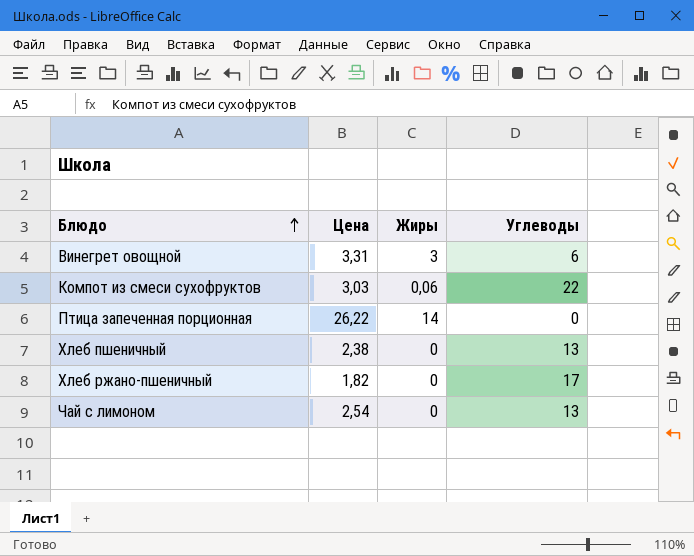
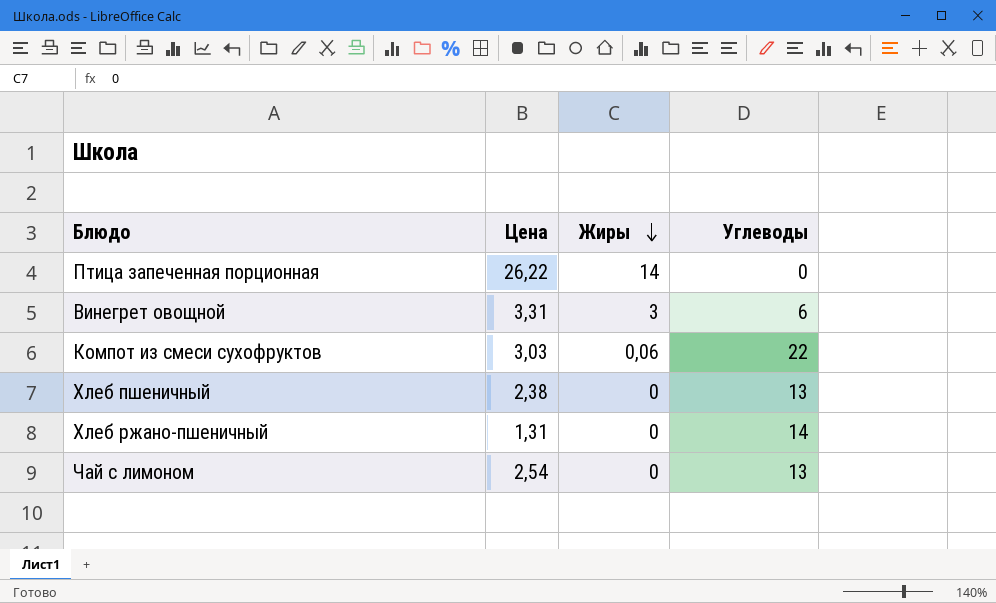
row order: Блюдо ascending -> Жиры descending
Хлеб ржано-пшеничный | Цена: 1,82 -> 1,31
Хлеб ржано-пшеничный | Углеводы: 17 -> 14

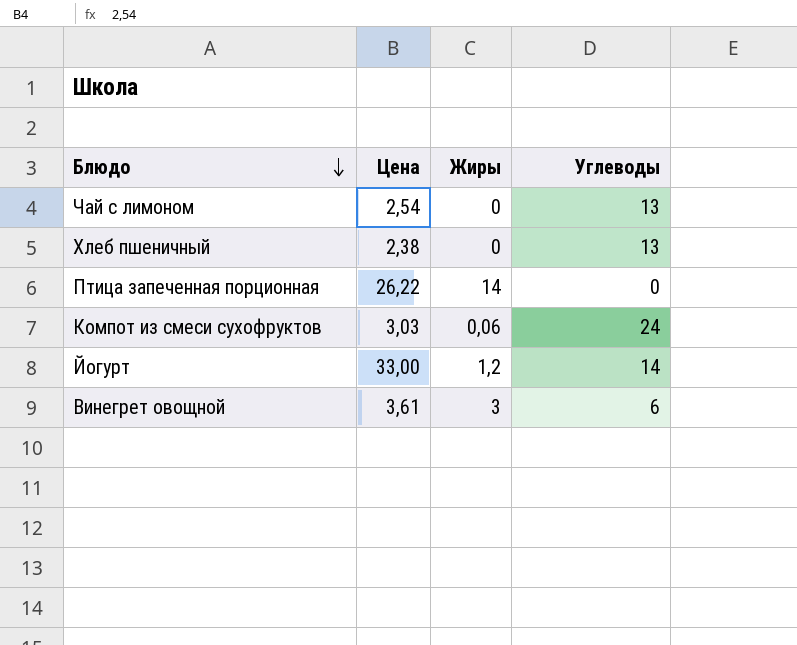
row order: Жиры descending -> Блюдо descending
row Хлеб ржано-пшеничный: 1,31 | 0 | 14 -> none
Компот из смеси сухофруктов | Углеводы: 22 -> 24
row Йогурт: none -> 33,00 | 1,2 | 14
Винегрет овощной | Цена: 3,31 -> 3,61

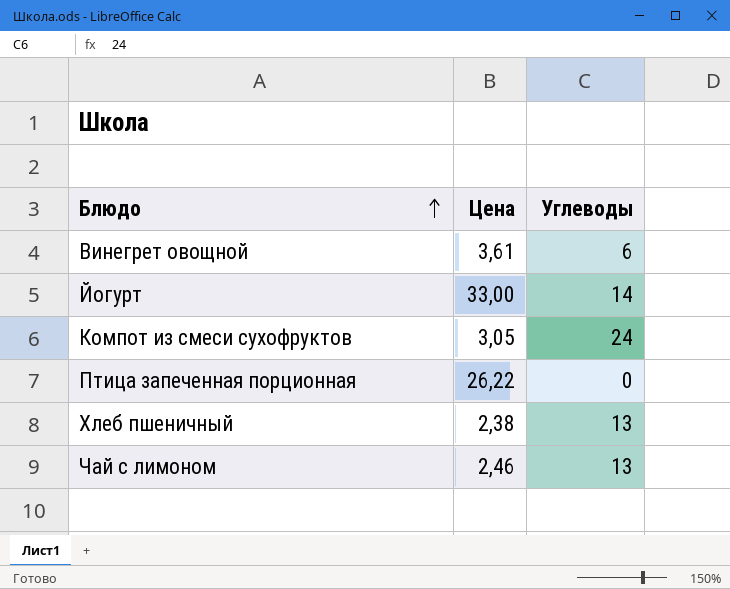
row order: Блюдо descending -> Блюдо ascending
column Жиры | position: 3 -> none
Компот из смеси сухофруктов | Цена: 3,03 -> 3,05
Чай с лимоном | Цена: 2,54 -> 2,46

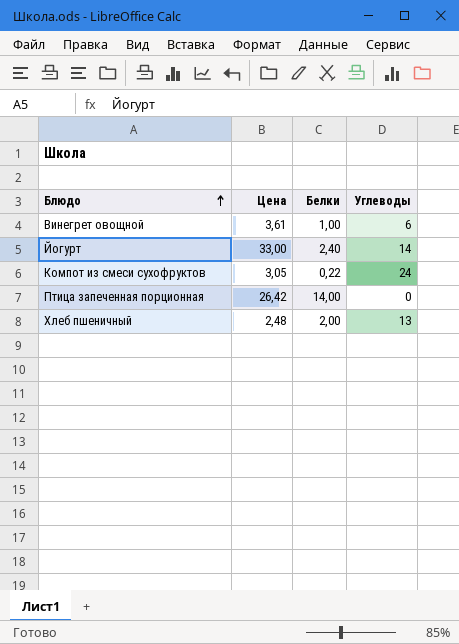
column Белки | position: none -> 3
row Чай с лимоном: 2,46 | 13 -> none
Птица запеченная порционная | Цена: 26,22 -> 26,42
Хлеб пшеничный | Цена: 2,38 -> 2,48

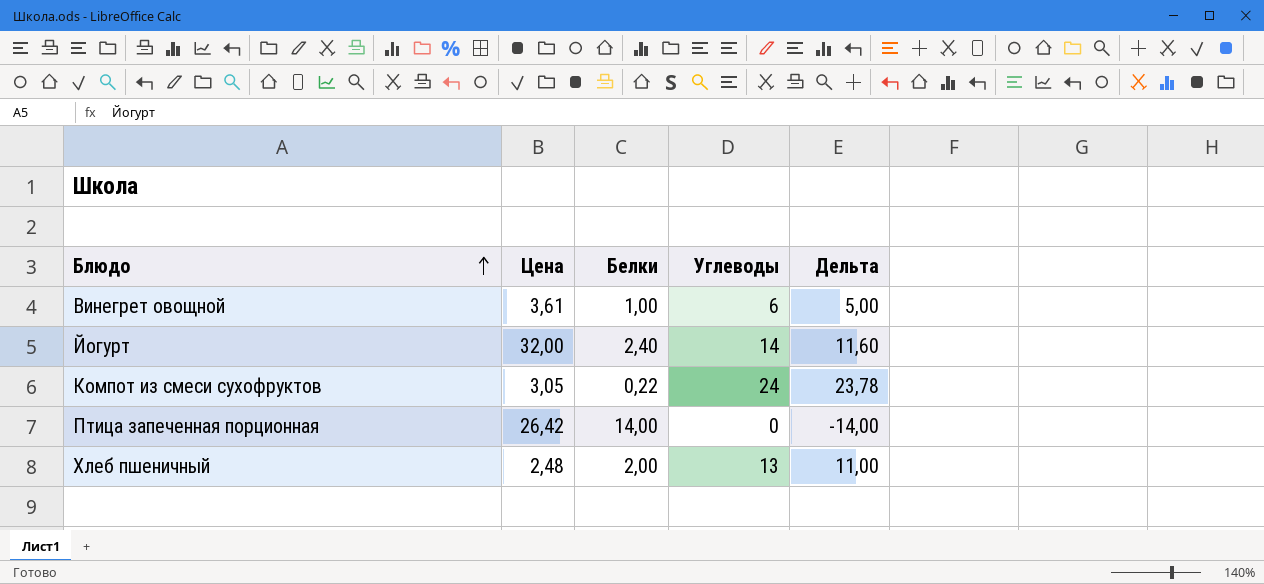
column Дельта | formula: none -> [Углеводы] - [Белки]
Йогурт | Цена: 33,00 -> 32,00

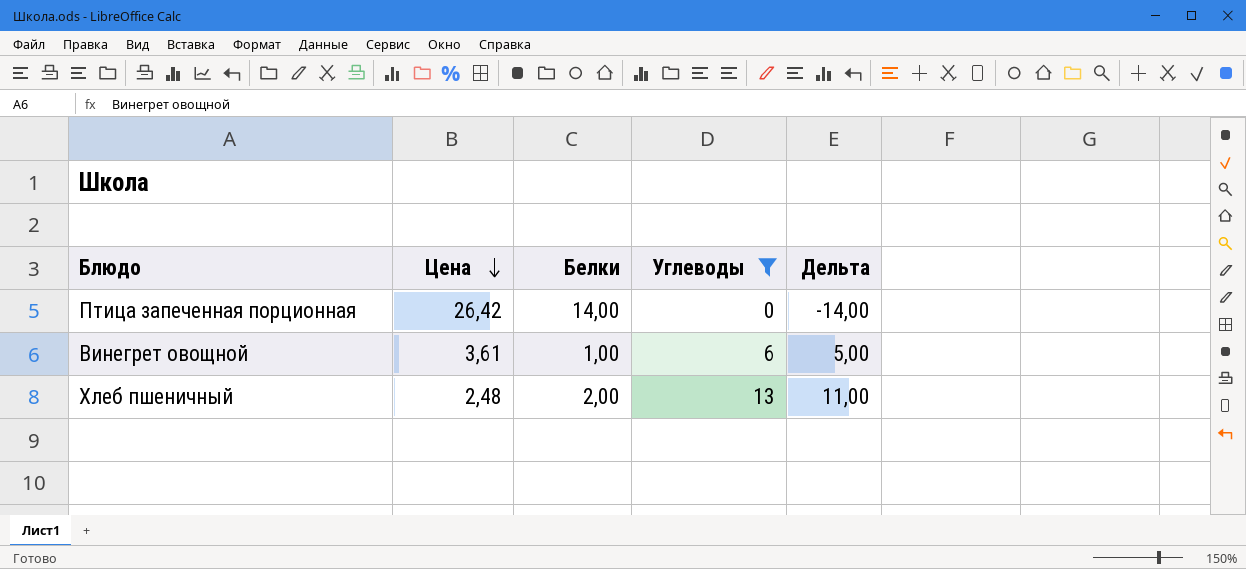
filter: none -> Углеводы <= 13
row order: Блюдо ascending -> Цена descending

